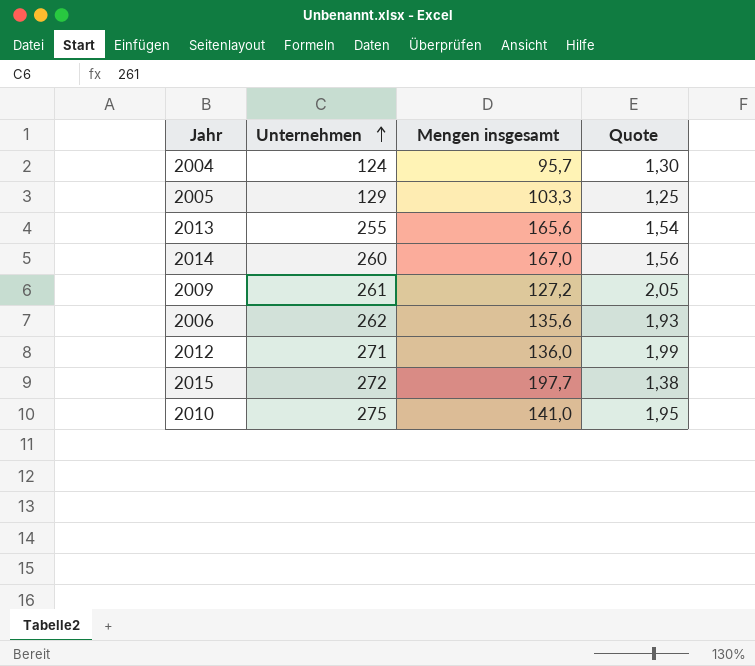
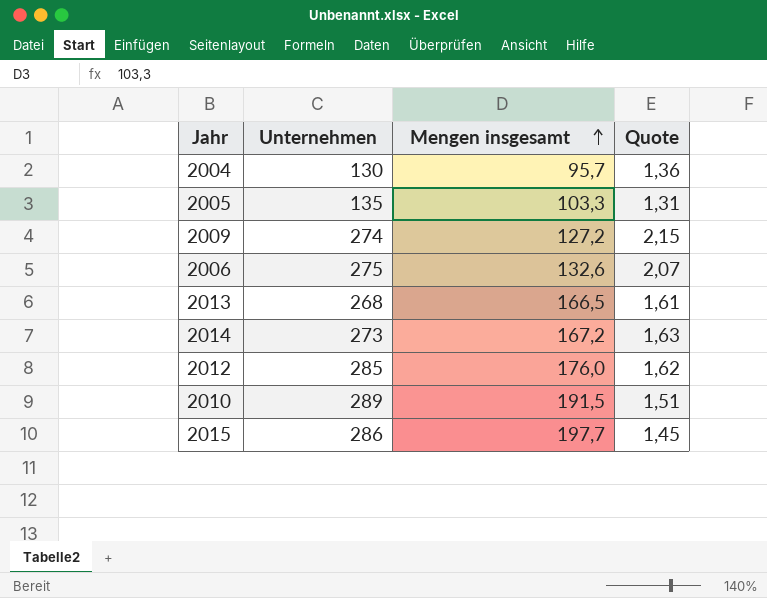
row order: Unternehmen ascending -> Mengen insgesamt ascending
2004 | Unternehmen: 124 -> 130
2004 | Quote: 1,30 -> 1,36
2005 | Unternehmen: 129 -> 135
2005 | Quote: 1,25 -> 1,31
2009 | Unternehmen: 261 -> 274
2009 | Quote: 2,05 -> 2,15
2006 | Unternehmen: 262 -> 275
2006 | Mengen insgesamt: 135,6 -> 132,6
2006 | Quote: 1,93 -> 2,07
2013 | Unternehmen: 255 -> 268
2013 | Mengen insgesamt: 165,6 -> 166,5
2013 | Quote: 1,54 -> 1,61
2014 | Unternehmen: 260 -> 273
2014 | Mengen insgesamt: 167,0 -> 167,2
2014 | Quote: 1,56 -> 1,63
2012 | Unternehmen: 271 -> 285
2012 | Mengen insgesamt: 136,0 -> 176,0
2012 | Quote: 1,99 -> 1,62
2010 | Unternehmen: 275 -> 289
2010 | Mengen insgesamt: 141,0 -> 191,5
2010 | Quote: 1,95 -> 1,51
2015 | Unternehmen: 272 -> 286
2015 | Quote: 1,38 -> 1,45

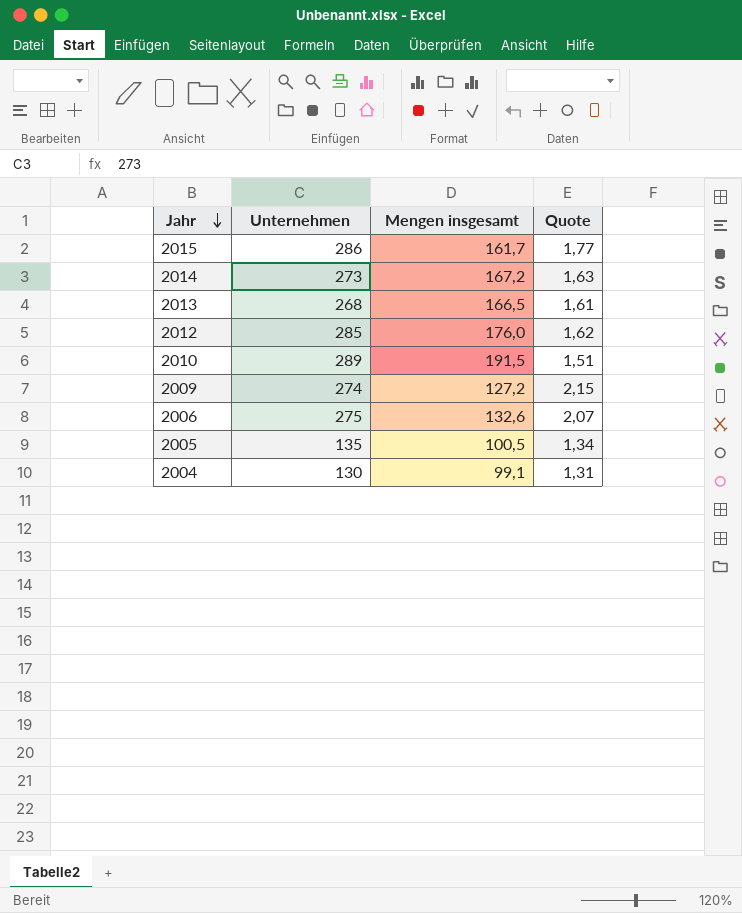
row order: Mengen insgesamt ascending -> Jahr descending
2015 | Mengen insgesamt: 197,7 -> 161,7
2015 | Quote: 1,45 -> 1,77
2005 | Mengen insgesamt: 103,3 -> 100,5
2005 | Quote: 1,31 -> 1,34
2004 | Mengen insgesamt: 95,7 -> 99,1
2004 | Quote: 1,36 -> 1,31

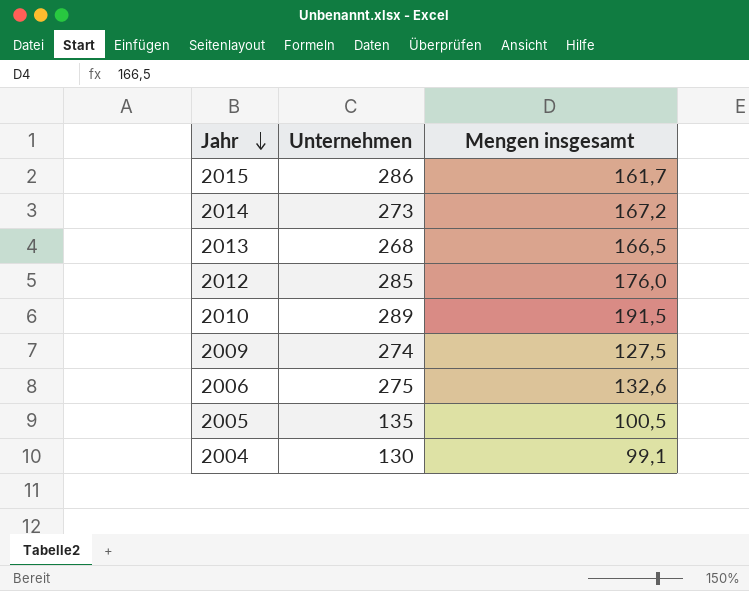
column Quote | formula: [Unternehmen] / [Mengen insgesamt] -> none
2009 | Mengen insgesamt: 127,2 -> 127,5

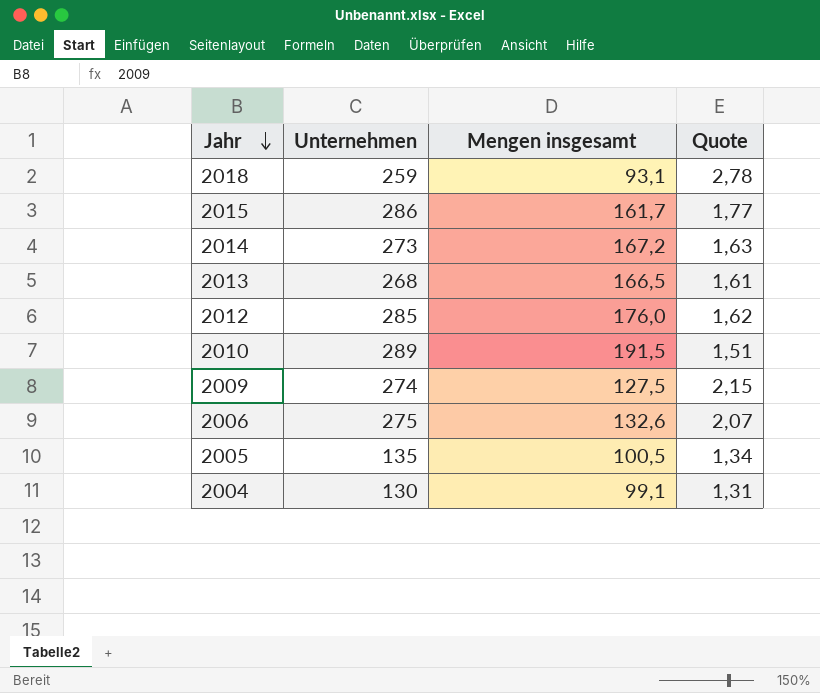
column Quote | formula: none -> [Unternehmen] / [Mengen insgesamt]
row 2018: none -> 259 | 93,1 | 2,78

